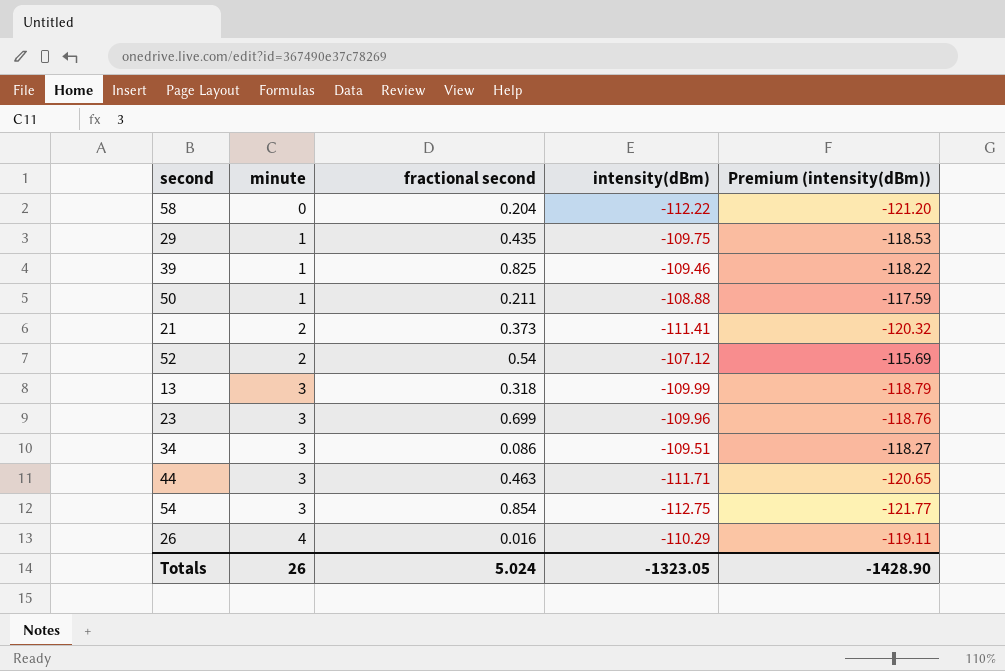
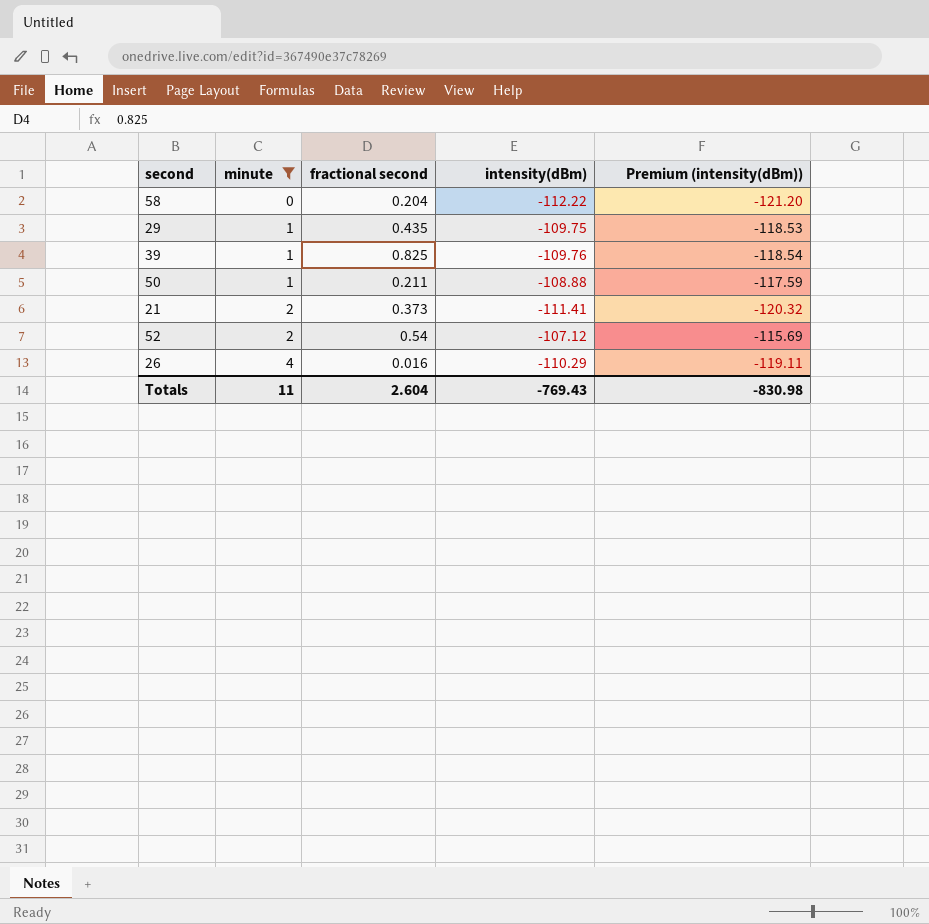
filter: none -> minute != 3
39 | intensity(dBm): -109.46 -> -109.76
39 | Premium (intensity(dBm)): -118.22 -> -118.54
Totals | minute: 26 -> 11
Totals | fractional second: 5.024 -> 2.604
Totals | intensity(dBm): -1323.05 -> -769.43
Totals | Premium (intensity(dBm)): -1428.90 -> -830.98

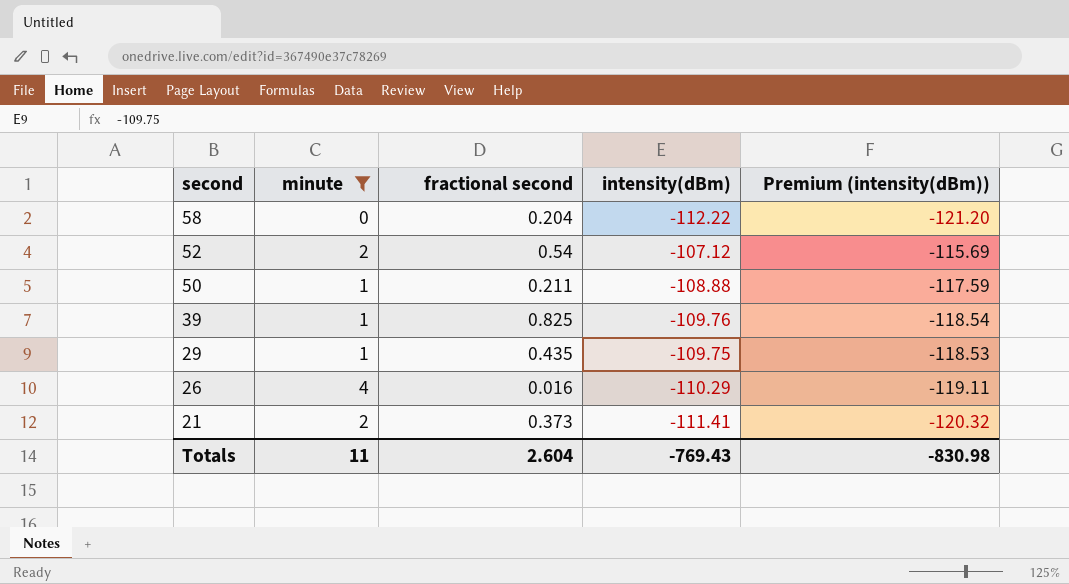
row order: minute ascending -> second descending

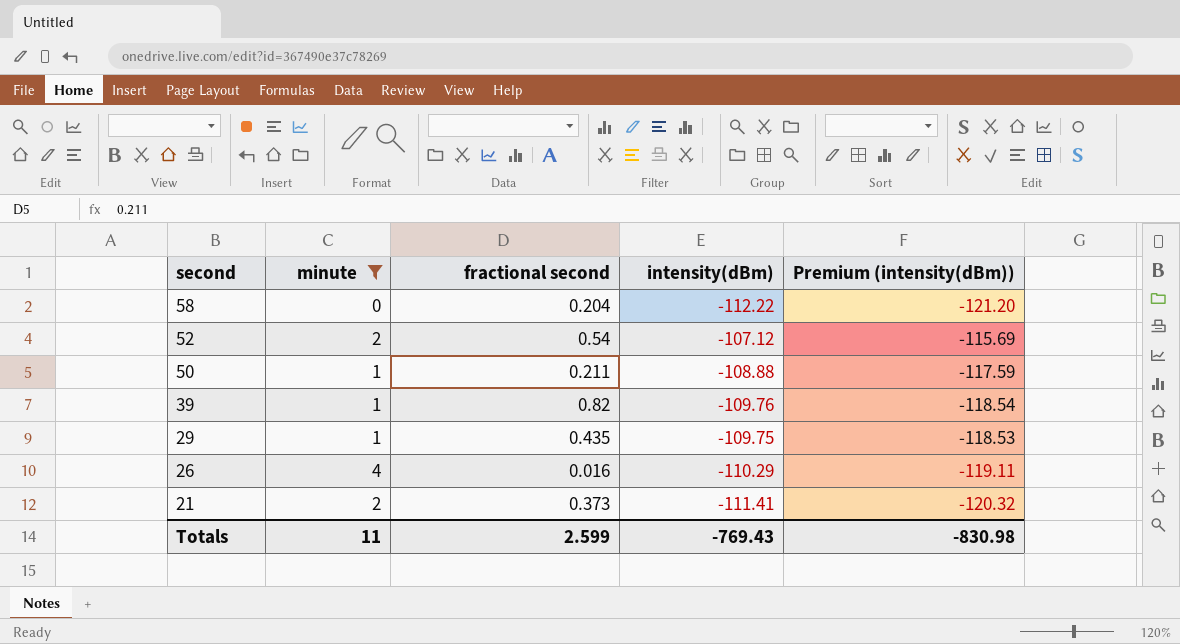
39 | fractional second: 0.825 -> 0.82
Totals | fractional second: 2.604 -> 2.599

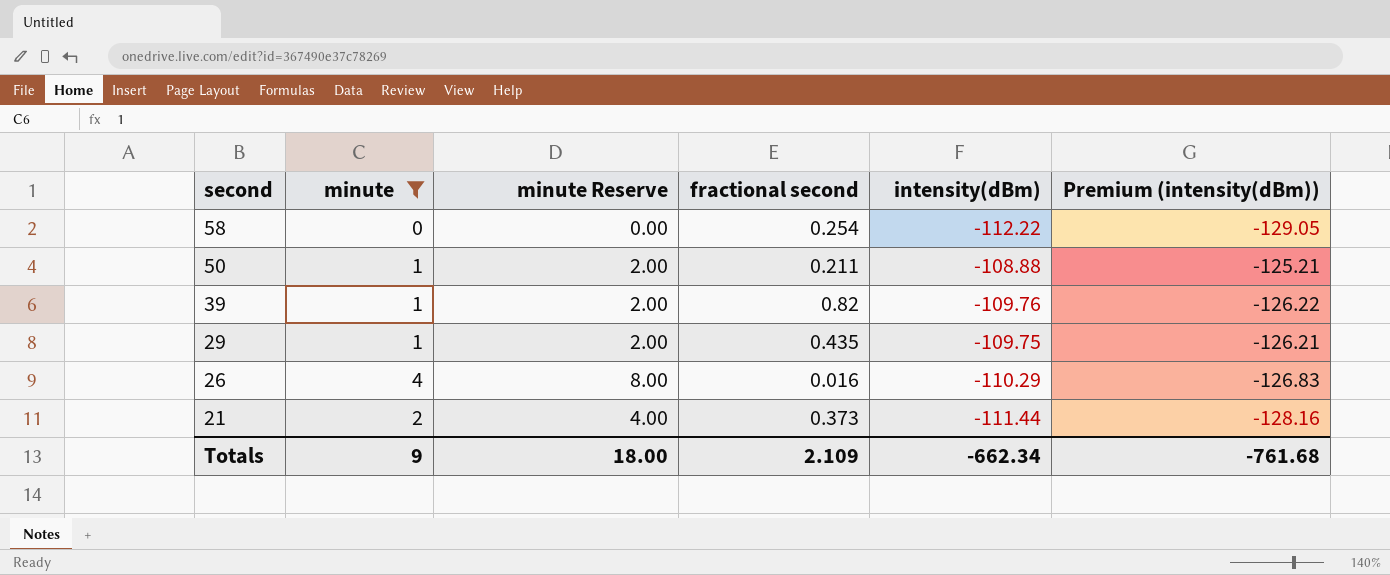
column minute Reserve | formula: none -> [minute] * 2
column Premium (intensity(dBm)) | formula: [intensity(dBm)] * 1.08 -> [intensity(dBm)] * 1.15
row 52: 2 | 0.54 | -107.12 | -115.69 -> none
58 | fractional second: 0.204 -> 0.254
21 | intensity(dBm): -111.41 -> -111.44
Totals | minute: 11 -> 9
Totals | fractional second: 2.599 -> 2.109
Totals | intensity(dBm): -769.43 -> -662.34
Totals | Premium (intensity(dBm)): -830.98 -> -761.68

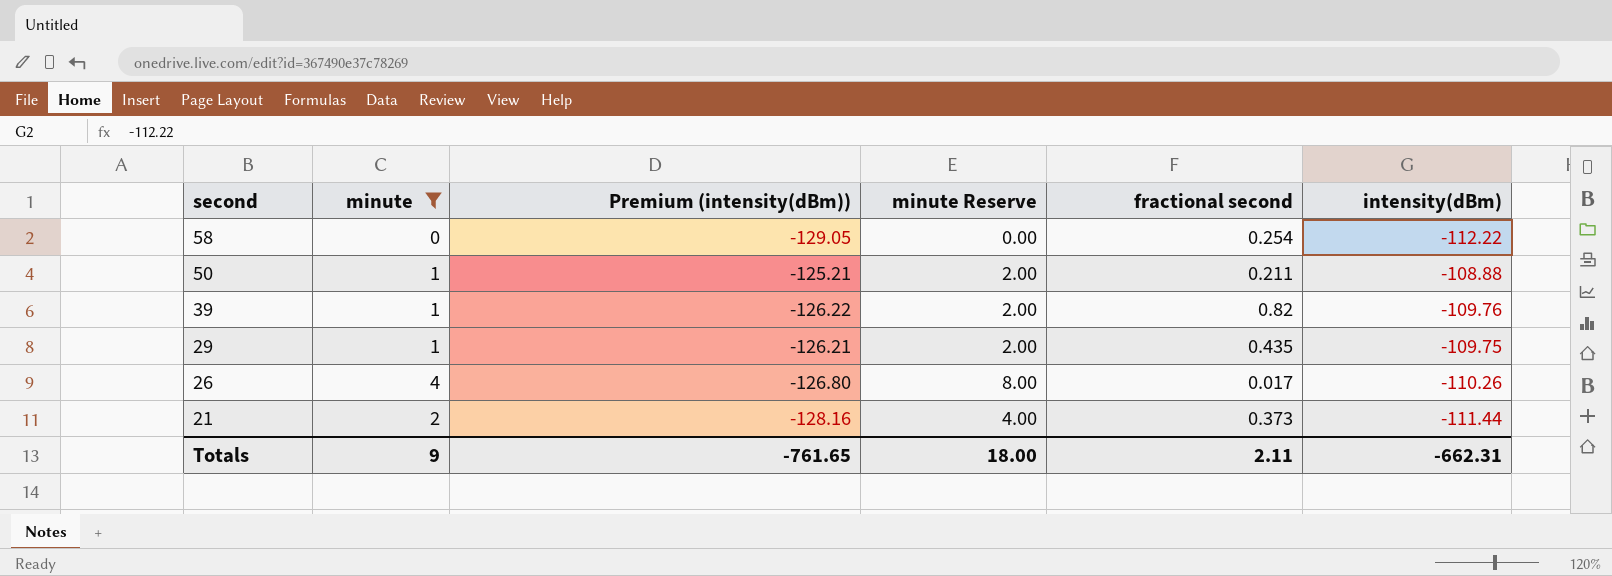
column Premium (intensity(dBm)) | position: 6 -> 3
26 | Premium (intensity(dBm)): -126.83 -> -126.80
26 | fractional second: 0.016 -> 0.017
26 | intensity(dBm): -110.29 -> -110.26
Totals | Premium (intensity(dBm)): -761.68 -> -761.65
Totals | fractional second: 2.109 -> 2.11
Totals | intensity(dBm): -662.34 -> -662.31

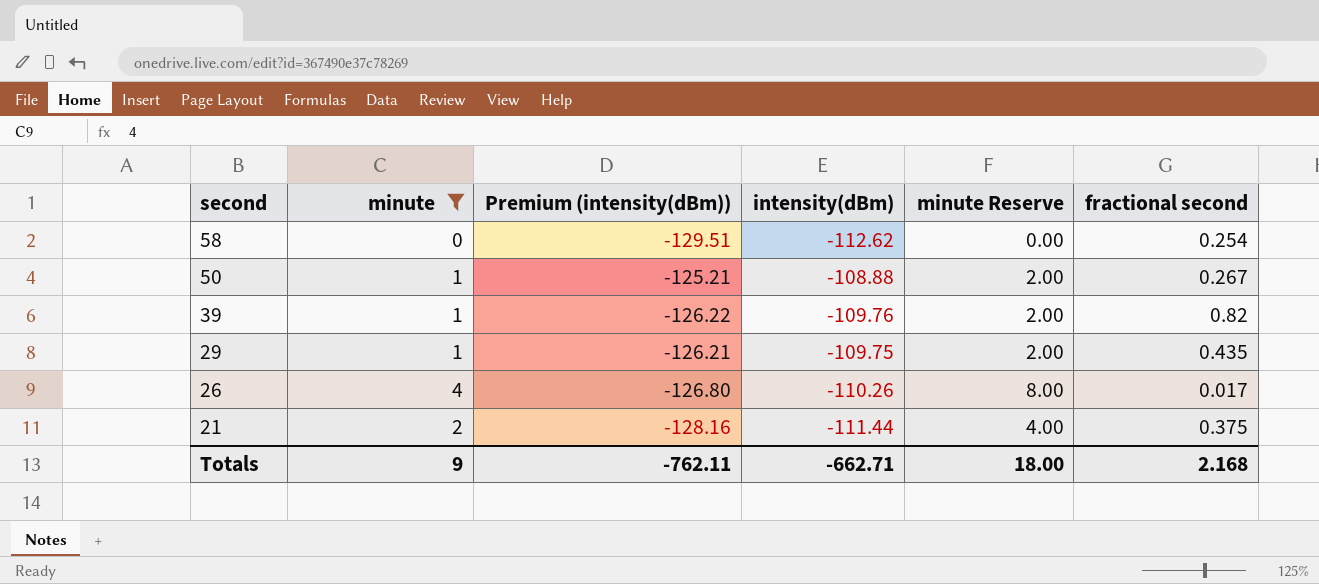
column intensity(dBm) | position: 6 -> 4
58 | Premium (intensity(dBm)): -129.05 -> -129.51
58 | intensity(dBm): -112.22 -> -112.62
50 | fractional second: 0.211 -> 0.267
21 | fractional second: 0.373 -> 0.375
Totals | Premium (intensity(dBm)): -761.65 -> -762.11
Totals | intensity(dBm): -662.31 -> -662.71
Totals | fractional second: 2.11 -> 2.168

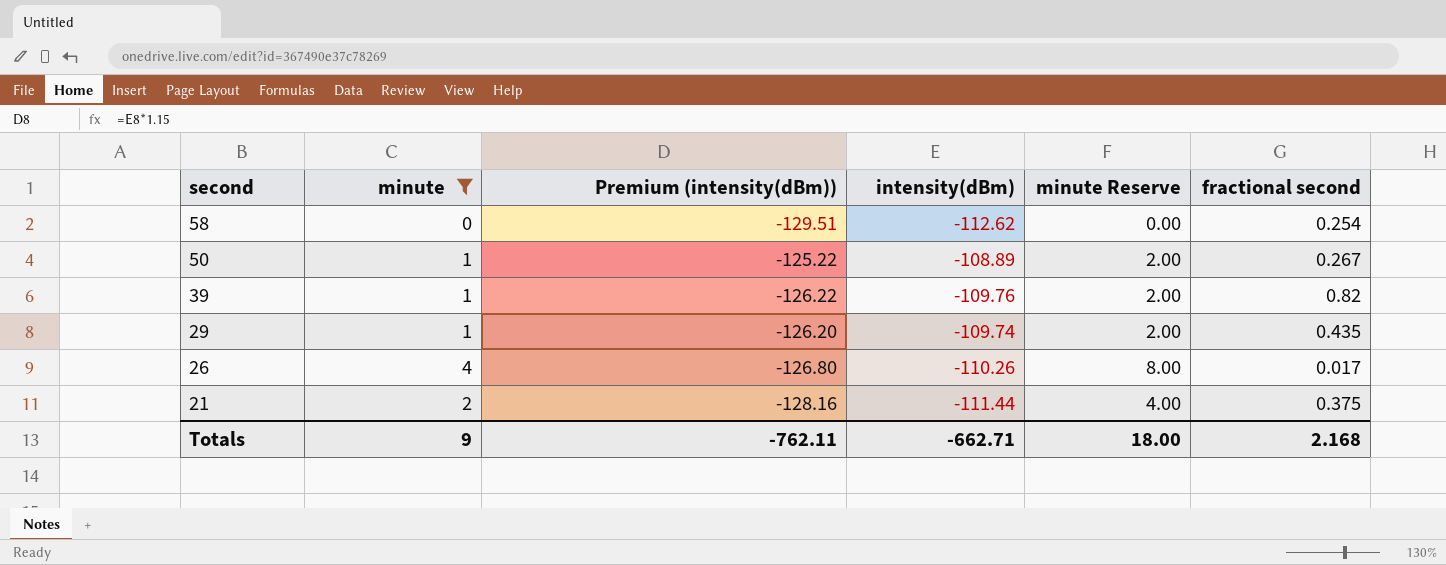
50 | Premium (intensity(dBm)): -125.21 -> -125.22
50 | intensity(dBm): -108.88 -> -108.89
29 | Premium (intensity(dBm)): -126.21 -> -126.20
29 | intensity(dBm): -109.75 -> -109.74

